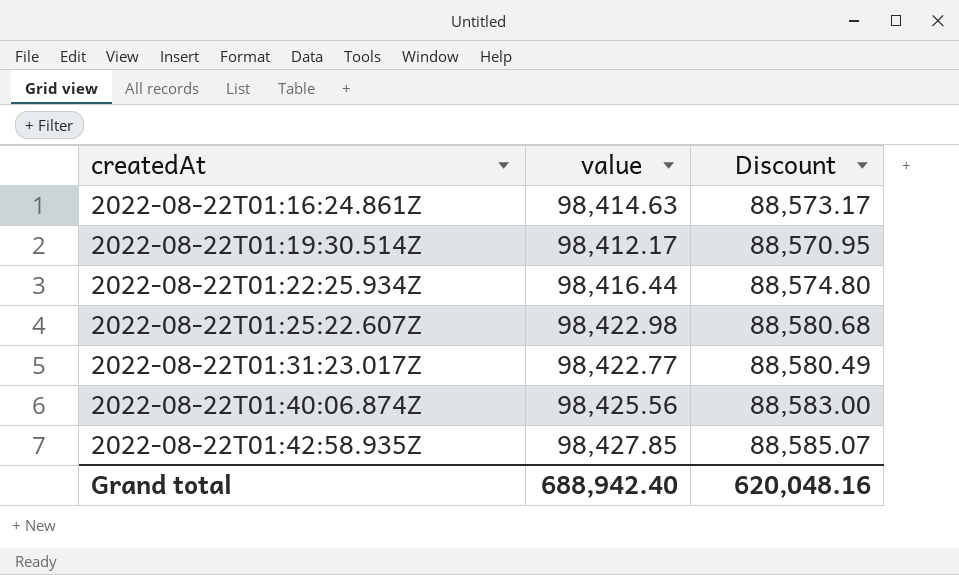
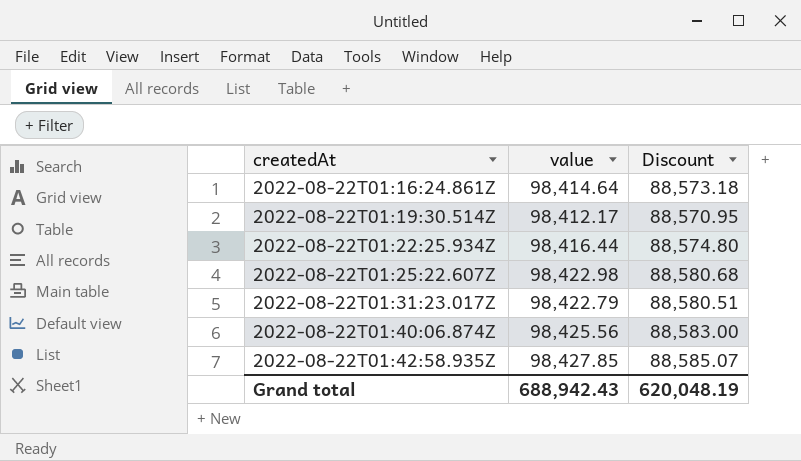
2022-08-22T01:16:24.861Z | value: 98,414.63 -> 98,414.64
2022-08-22T01:16:24.861Z | Discount: 88,573.17 -> 88,573.18
2022-08-22T01:31:23.017Z | value: 98,422.77 -> 98,422.79
2022-08-22T01:31:23.017Z | Discount: 88,580.49 -> 88,580.51
Grand total | value: 688,942.40 -> 688,942.43
Grand total | Discount: 620,048.16 -> 620,048.19

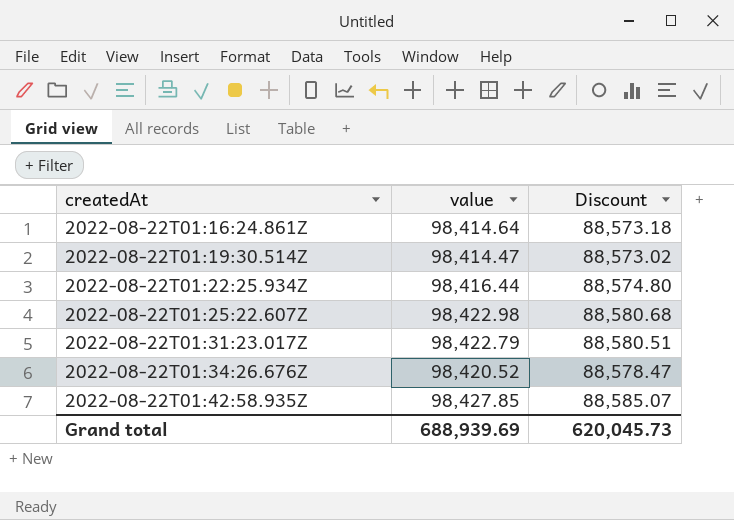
row 2022-08-22T01:40:06.874Z: 98,425.56 | 88,583.00 -> none
2022-08-22T01:19:30.514Z | value: 98,412.17 -> 98,414.47
2022-08-22T01:19:30.514Z | Discount: 88,570.95 -> 88,573.02
row 2022-08-22T01:34:26.676Z: none -> 98,420.52 | 88,578.47
Grand total | value: 688,942.43 -> 688,939.69
Grand total | Discount: 620,048.19 -> 620,045.73

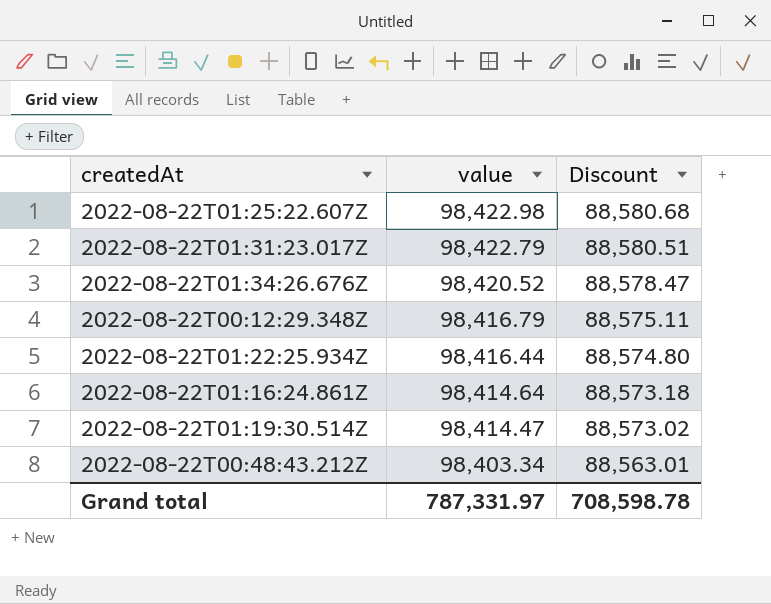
row order: createdAt ascending -> value descending
row 2022-08-22T01:42:58.935Z: 98,427.85 | 88,585.07 -> none
row 2022-08-22T00:12:29.348Z: none -> 98,416.79 | 88,575.11
row 2022-08-22T00:48:43.212Z: none -> 98,403.34 | 88,563.01
Grand total | value: 688,939.69 -> 787,331.97
Grand total | Discount: 620,045.73 -> 708,598.78

